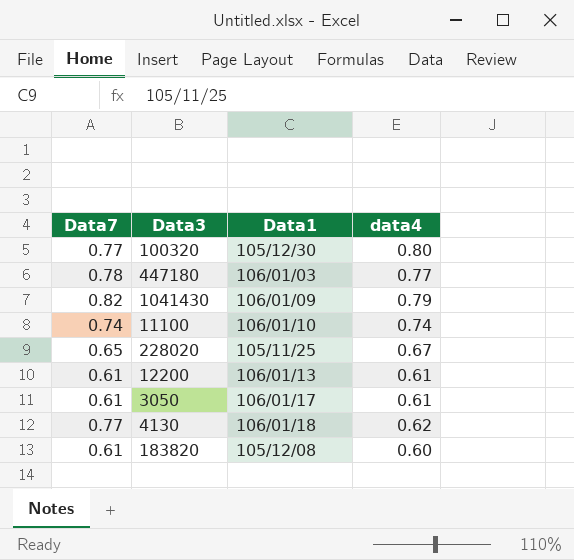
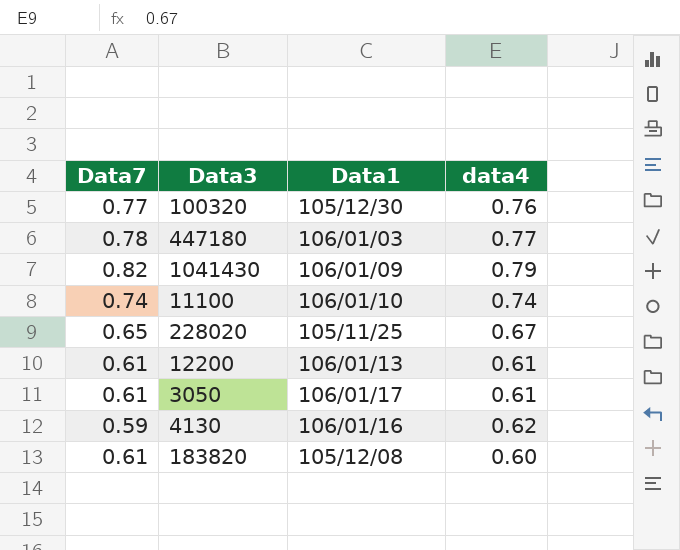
100320 | data4: 0.80 -> 0.76
4130 | Data7: 0.77 -> 0.59
4130 | Data1: 106/01/18 -> 106/01/16

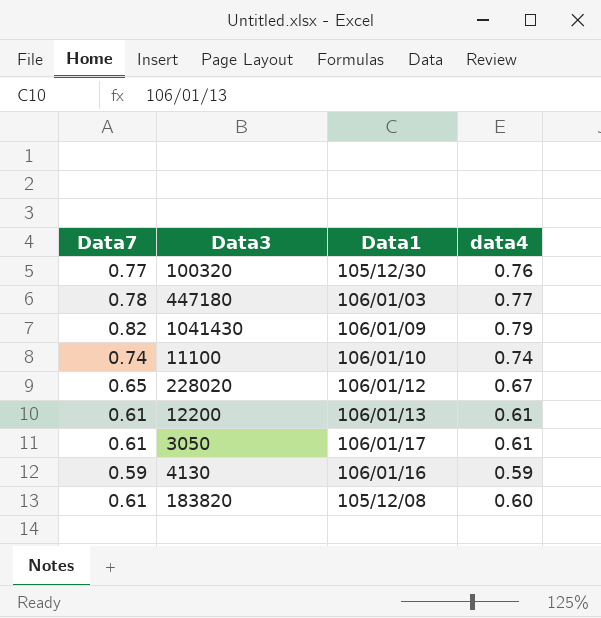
228020 | Data1: 105/11/25 -> 106/01/12
4130 | data4: 0.62 -> 0.59

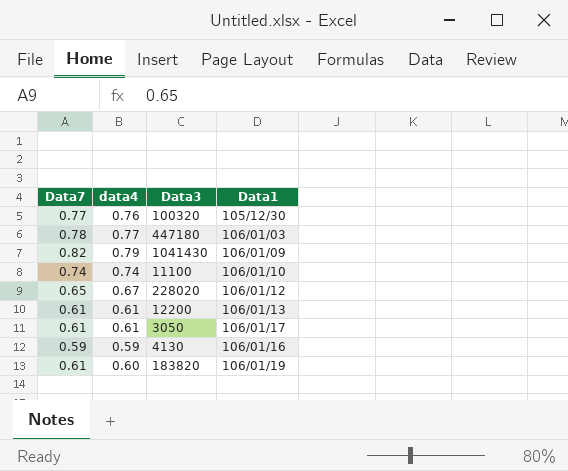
column data4 | position: 4 -> 2
183820 | Data1: 105/12/08 -> 106/01/19

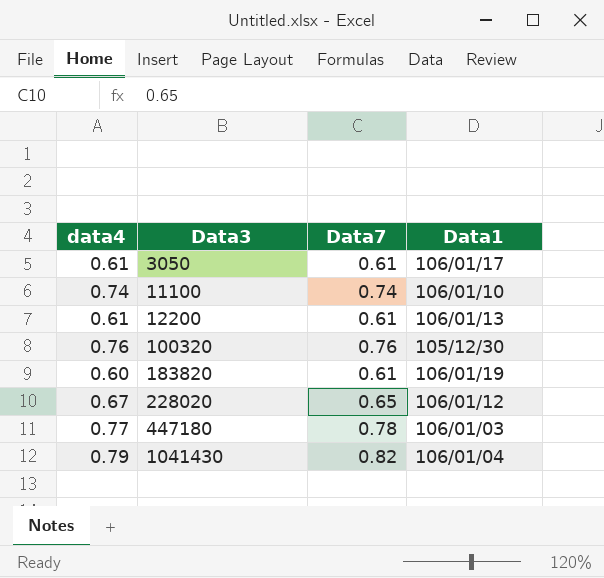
row order: none -> Data3 ascending
column Data7 | position: 1 -> 3
row 4130: 0.59 | 0.59 | 106/01/16 -> none
100320 | Data7: 0.77 -> 0.76
1041430 | Data1: 106/01/09 -> 106/01/04

